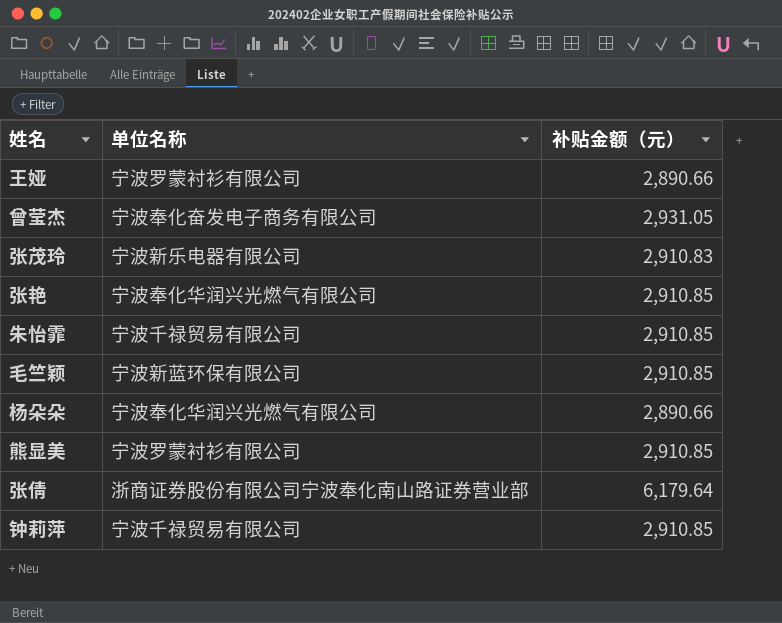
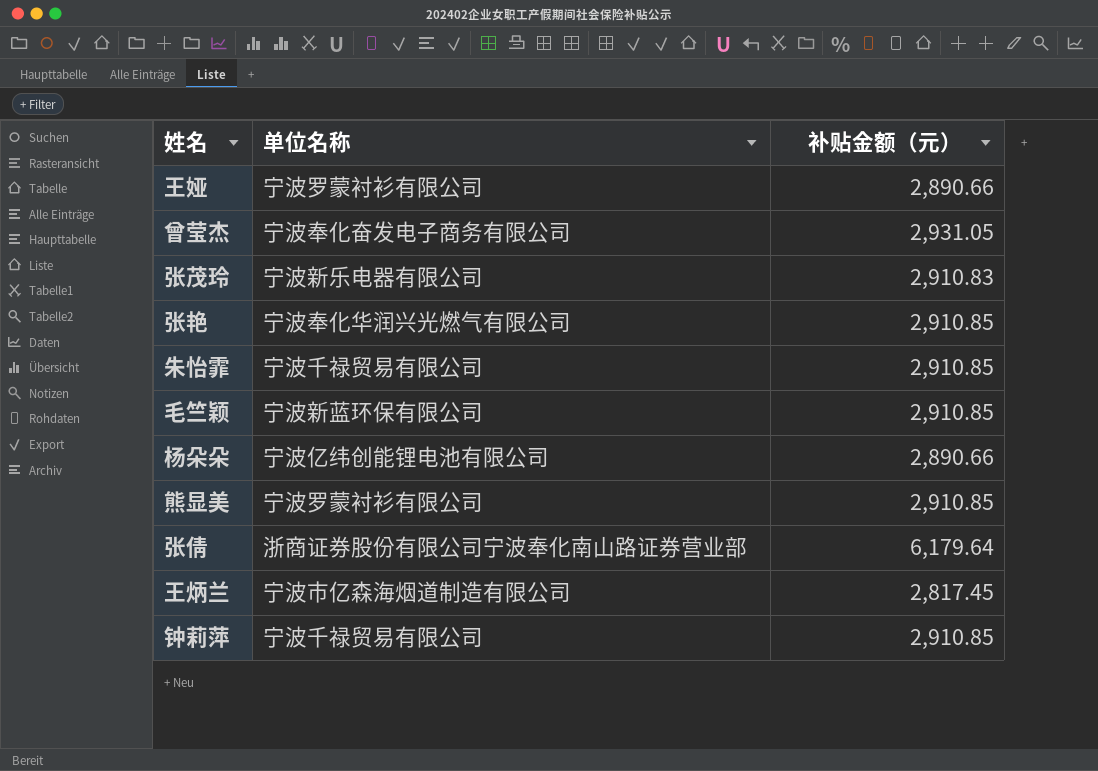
杨朵朵 | 单位名称: 宁波奉化华润兴光燃气有限公司 -> 宁波亿纬创能锂电池有限公司
row 王炳兰: none -> 宁波市亿森海烟道制造有限公司 | 2,817.45

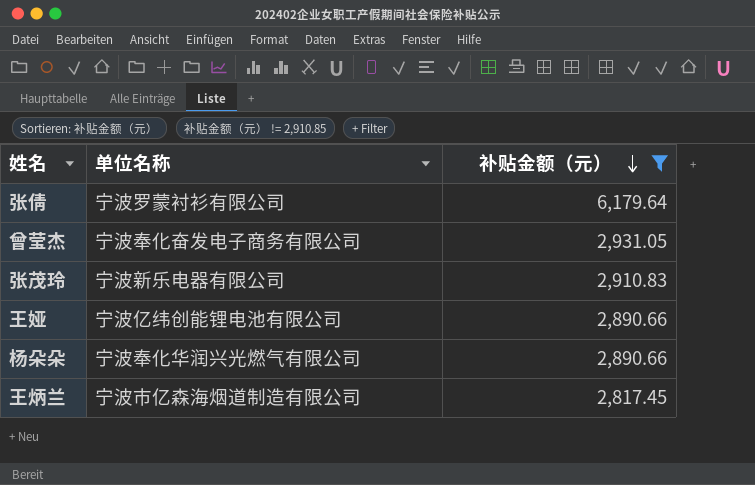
filter: none -> 补贴金额（元） != 2,910.85
row order: none -> 补贴金额（元） descending
张倩 | 单位名称: 浙商证券股份有限公司宁波奉化南山路证券营业部 -> 宁波罗蒙衬衫有限公司
王娅 | 单位名称: 宁波罗蒙衬衫有限公司 -> 宁波亿纬创能锂电池有限公司
杨朵朵 | 单位名称: 宁波亿纬创能锂电池有限公司 -> 宁波奉化华润兴光燃气有限公司

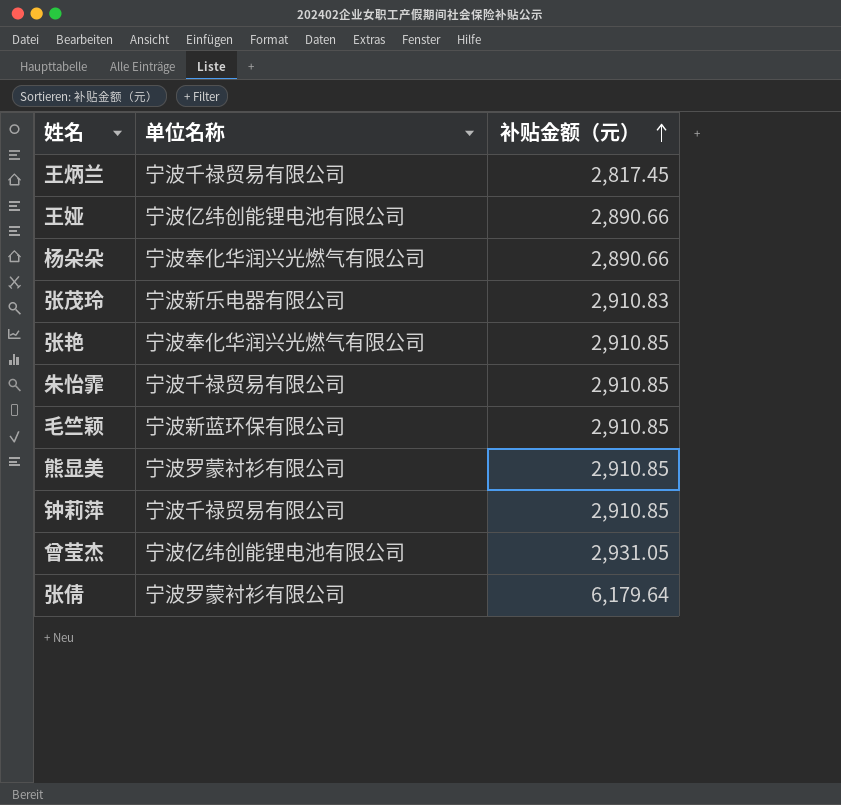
filter: 补贴金额（元） != 2,910.85 -> none
row order: 补贴金额（元） descending -> 补贴金额（元） ascending
王炳兰 | 单位名称: 宁波市亿森海烟道制造有限公司 -> 宁波千禄贸易有限公司
曾莹杰 | 单位名称: 宁波奉化奋发电子商务有限公司 -> 宁波亿纬创能锂电池有限公司

